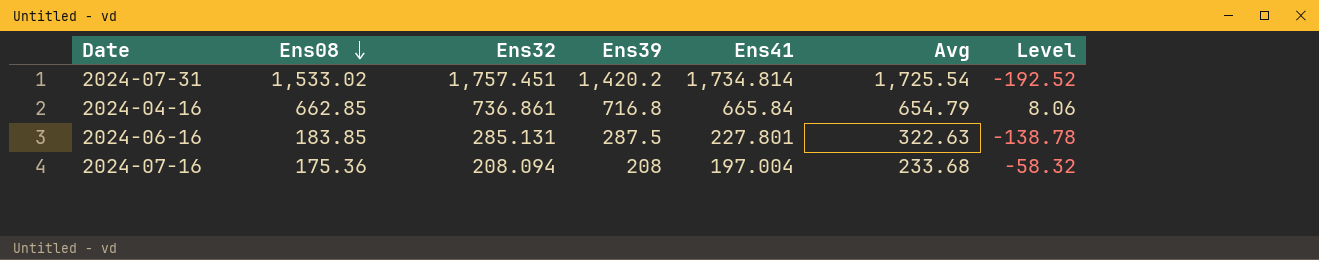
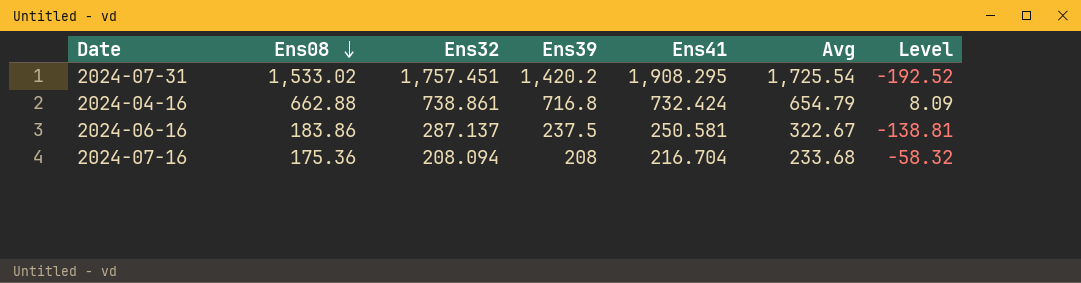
2024-07-31 | Ens41: 1,734.814 -> 1,908.295
2024-04-16 | Ens08: 662.85 -> 662.88
2024-04-16 | Ens32: 736.861 -> 738.861
2024-04-16 | Ens41: 665.84 -> 732.424
2024-04-16 | Level: 8.06 -> 8.09
2024-06-16 | Ens08: 183.85 -> 183.86
2024-06-16 | Ens32: 285.131 -> 287.137
2024-06-16 | Ens39: 287.5 -> 237.5
2024-06-16 | Ens41: 227.801 -> 250.581
2024-06-16 | Avg: 322.63 -> 322.67
2024-06-16 | Level: -138.78 -> -138.81
2024-07-16 | Ens41: 197.004 -> 216.704

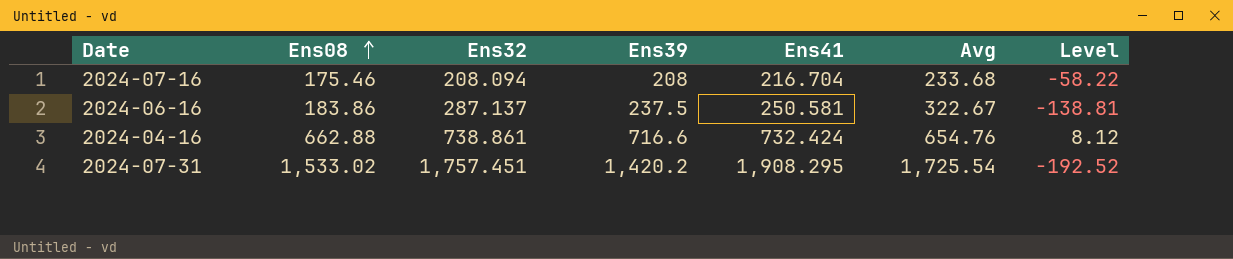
row order: Ens08 descending -> Ens08 ascending
2024-07-16 | Ens08: 175.36 -> 175.46
2024-07-16 | Level: -58.32 -> -58.22
2024-04-16 | Ens39: 716.8 -> 716.6
2024-04-16 | Avg: 654.79 -> 654.76
2024-04-16 | Level: 8.09 -> 8.12

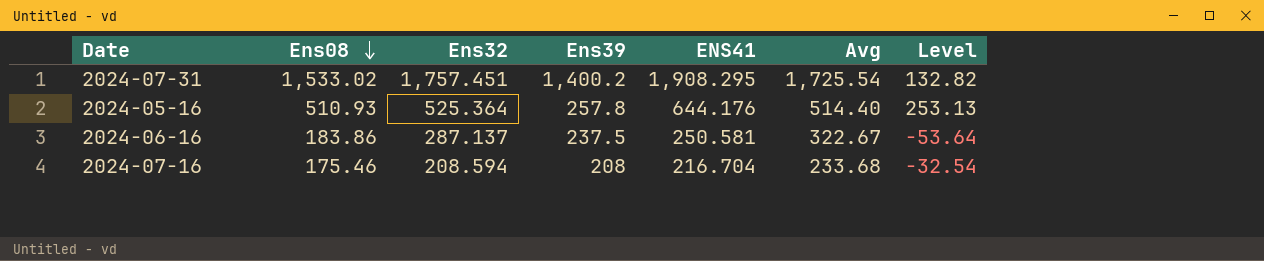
row order: Ens08 ascending -> Ens08 descending
column name: Ens41 -> ENS41
column Level | formula: [Ens08] - [Avg] -> [Ens08] - [Ens39]
row 2024-04-16: 662.88 | 738.861 | 716.6 | 732.424 | 654.76 | 8.12 -> none
2024-07-31 | Ens39: 1,420.2 -> 1,400.2
row 2024-05-16: none -> 510.93 | 525.364 | 257.8 | 644.176 | 514.40 | 253.13
2024-07-16 | Ens32: 208.094 -> 208.594

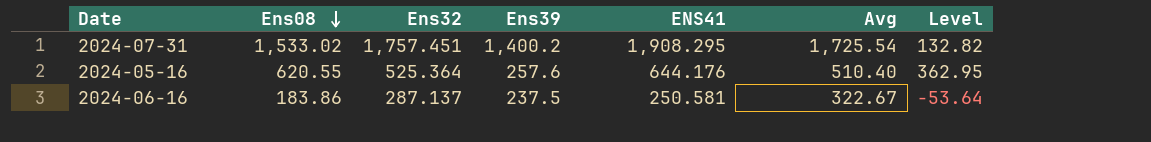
row 2024-07-16: 175.46 | 208.594 | 208 | 216.704 | 233.68 | -32.54 -> none
2024-05-16 | Ens08: 510.93 -> 620.55
2024-05-16 | Ens39: 257.8 -> 257.6
2024-05-16 | Avg: 514.40 -> 510.40
2024-05-16 | Level: 253.13 -> 362.95

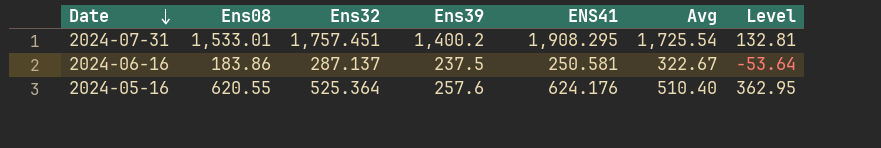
row order: Ens08 descending -> Date descending
2024-07-31 | Ens08: 1,533.02 -> 1,533.01
2024-07-31 | Level: 132.82 -> 132.81
2024-05-16 | ENS41: 644.176 -> 624.176

